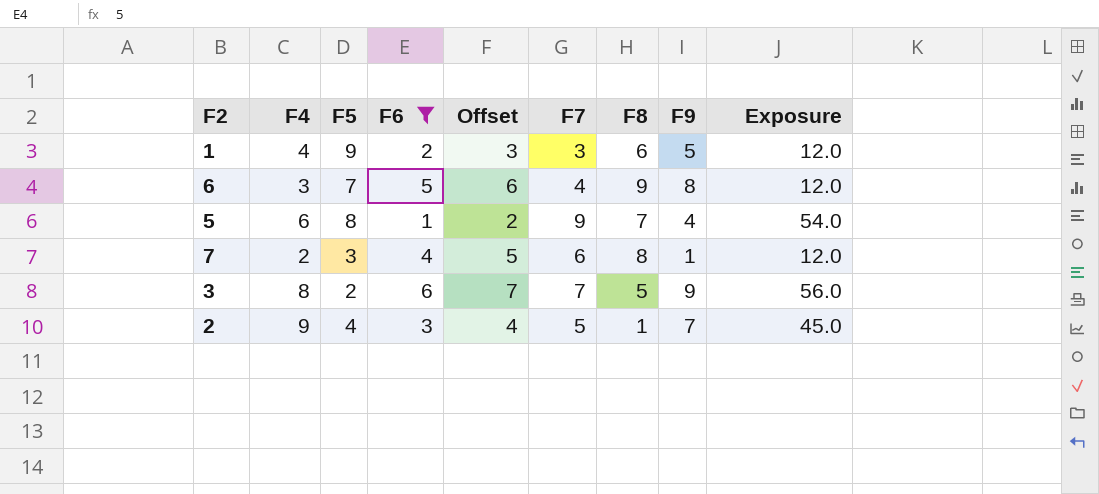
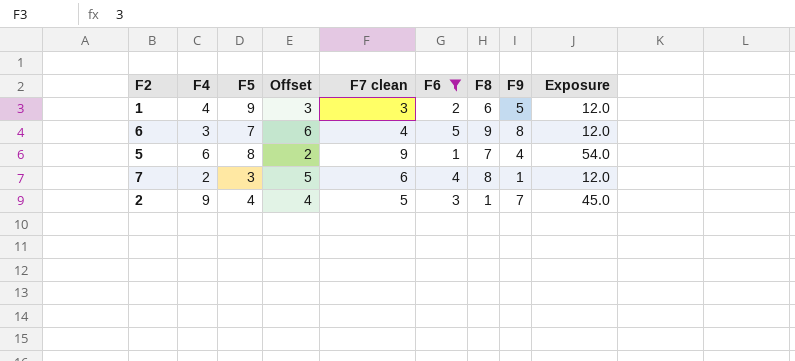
column name: F7 -> F7 clean
column F6 | position: 4 -> 6
row 3: 8 | 2 | 6 | 7 | 7 | 5 | 9 | 56.0 -> none

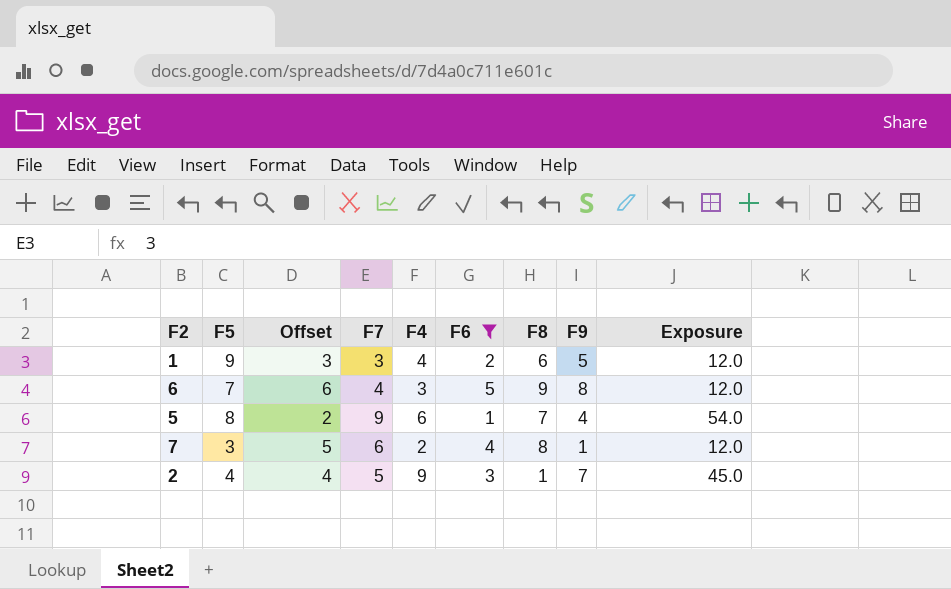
column name: F7 clean -> F7
column F4 | position: 2 -> 5

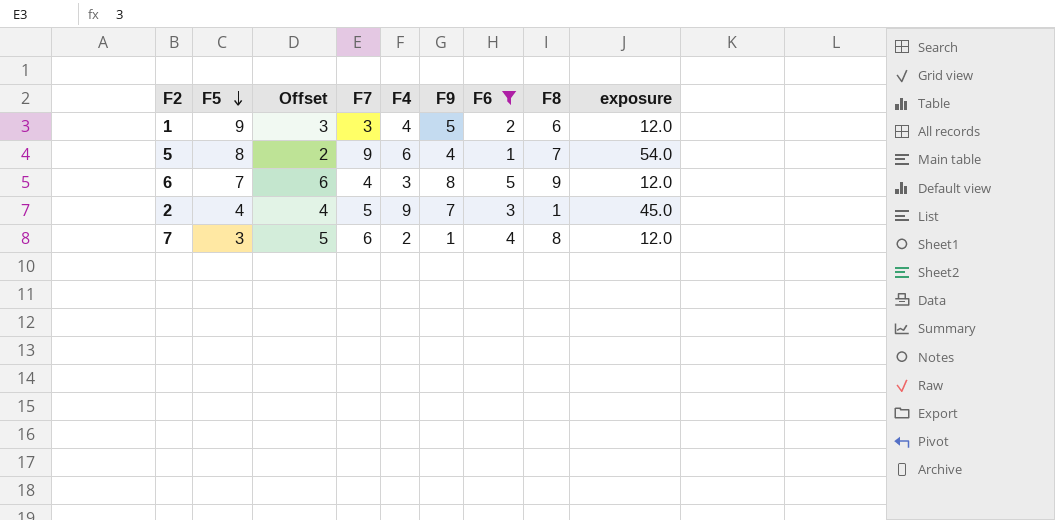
row order: none -> F5 descending
column F9 | position: 8 -> 6
column name: Exposure -> exposure

